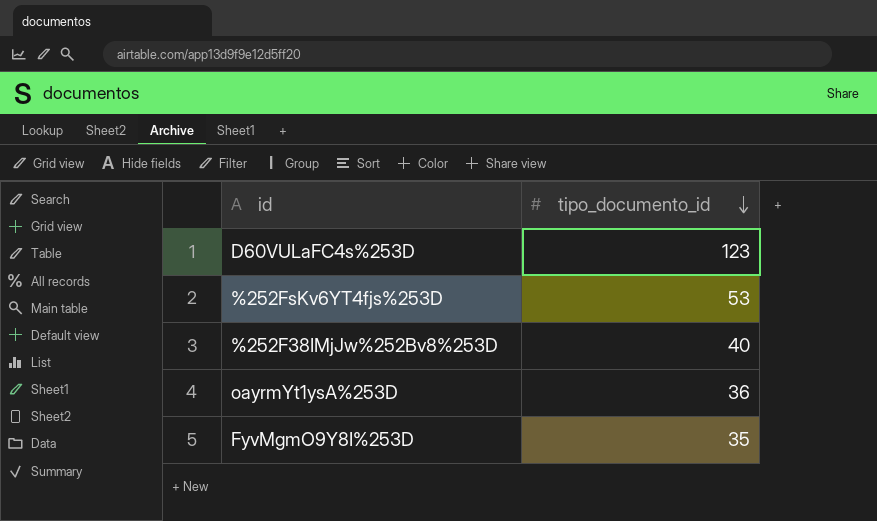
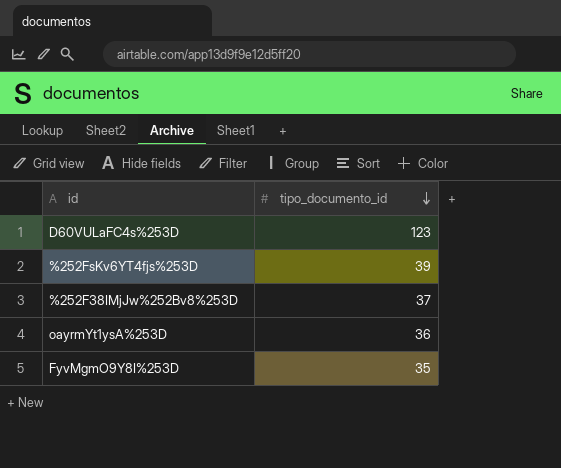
%252FsKv6YT4fjs%253D | tipo_documento_id: 53 -> 39
%252F38IMjJw%252Bv8%253D | tipo_documento_id: 40 -> 37

